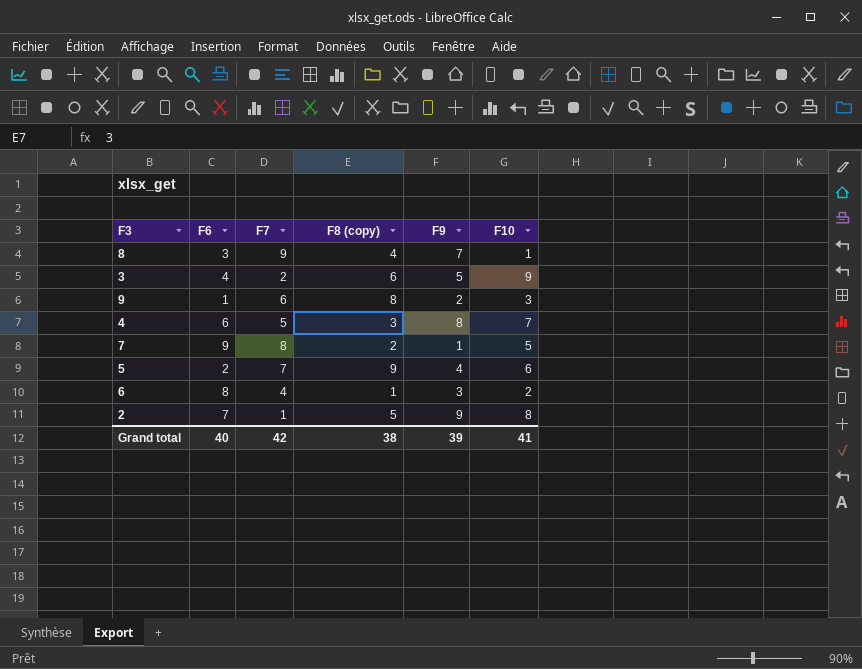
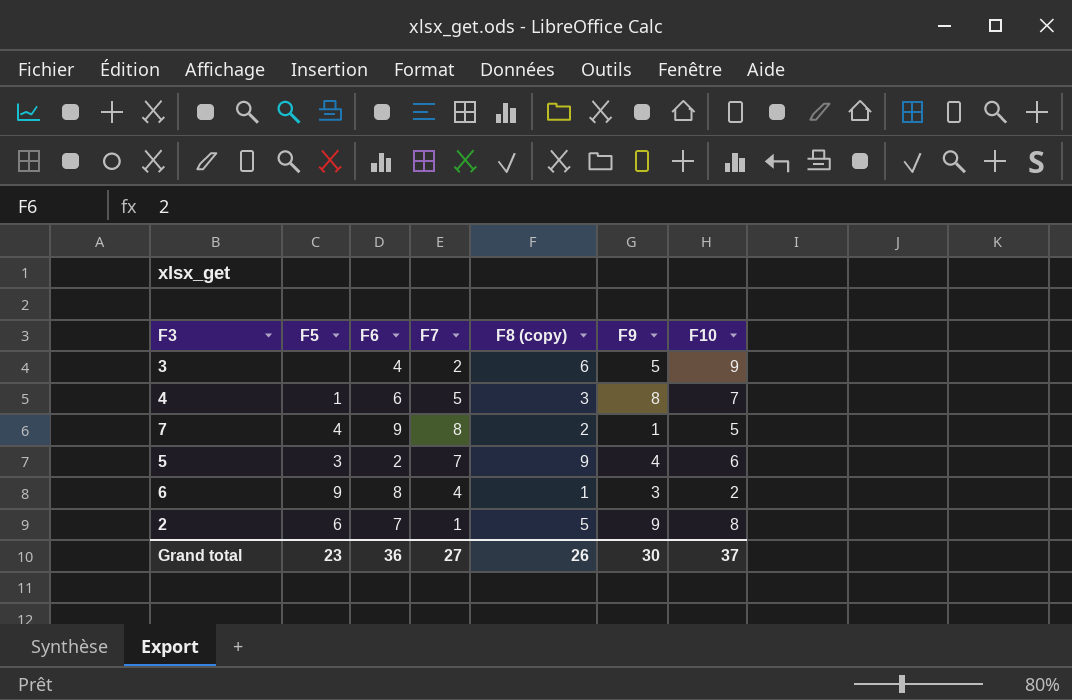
column F5 | position: none -> 2
row 8: 3 | 9 | 4 | 7 | 1 -> none
row 9: 1 | 6 | 8 | 2 | 3 -> none
Grand total | F6: 40 -> 36
Grand total | F7: 42 -> 27
Grand total | F8 (copy): 38 -> 26
Grand total | F9: 39 -> 30
Grand total | F10: 41 -> 37

